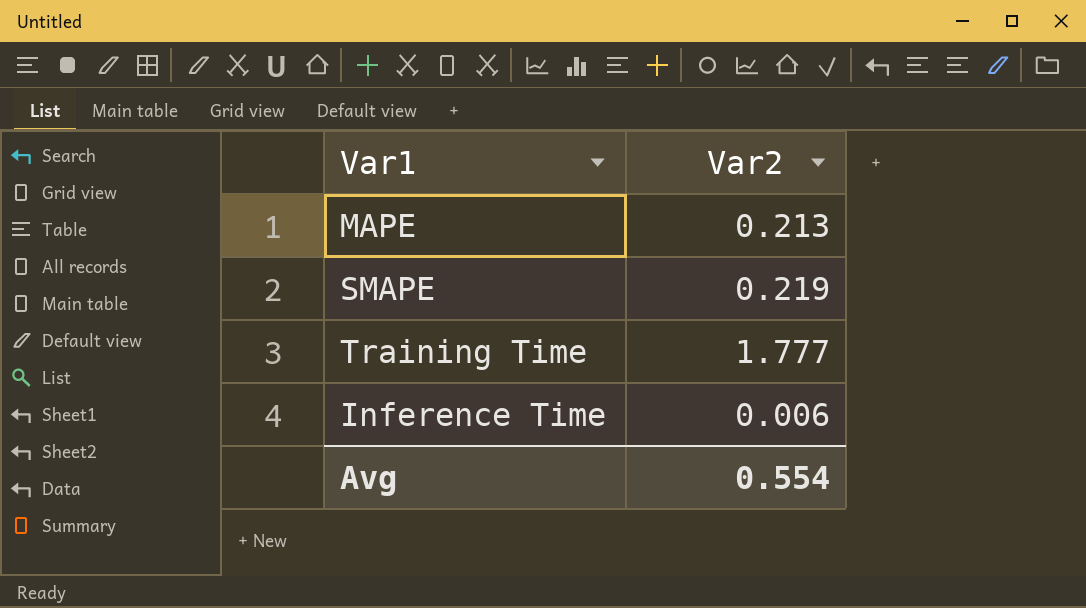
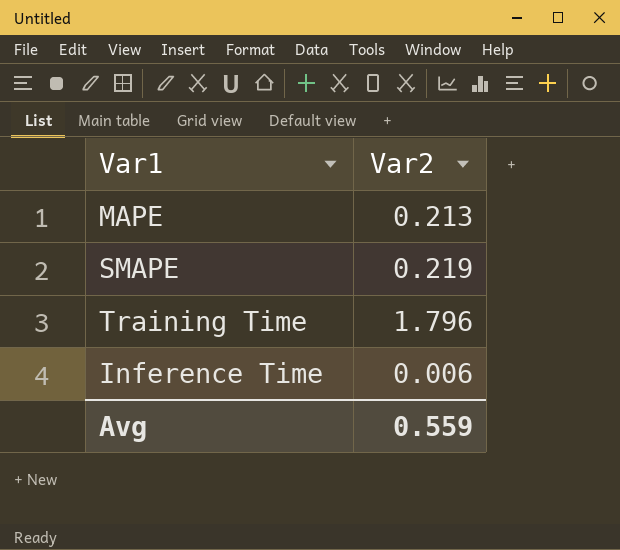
Training Time | Var2: 1.777 -> 1.796
Avg | Var2: 0.554 -> 0.559

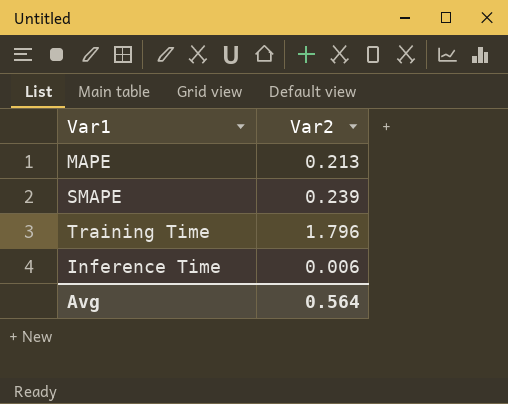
SMAPE | Var2: 0.219 -> 0.239
Avg | Var2: 0.559 -> 0.564

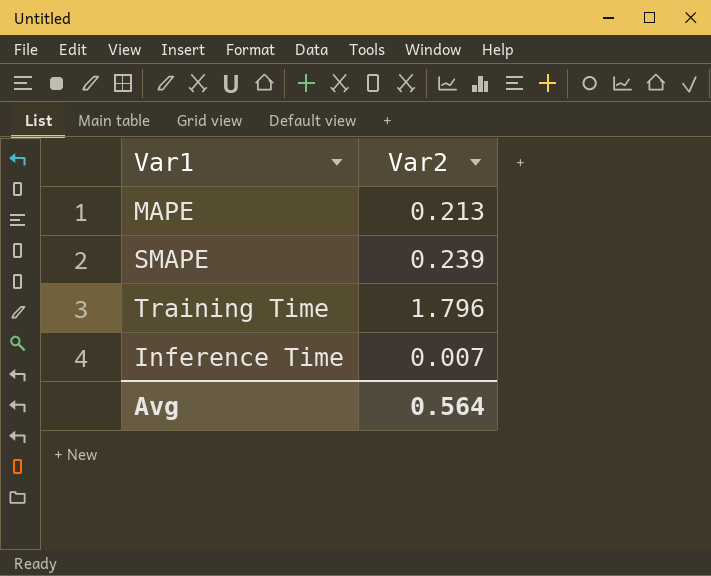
Inference Time | Var2: 0.006 -> 0.007

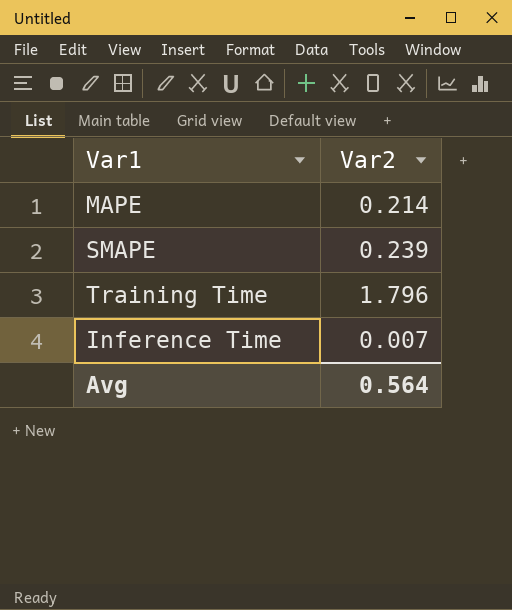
MAPE | Var2: 0.213 -> 0.214

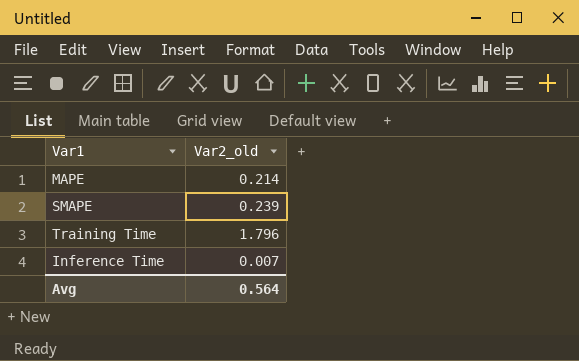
column name: Var2 -> Var2_old

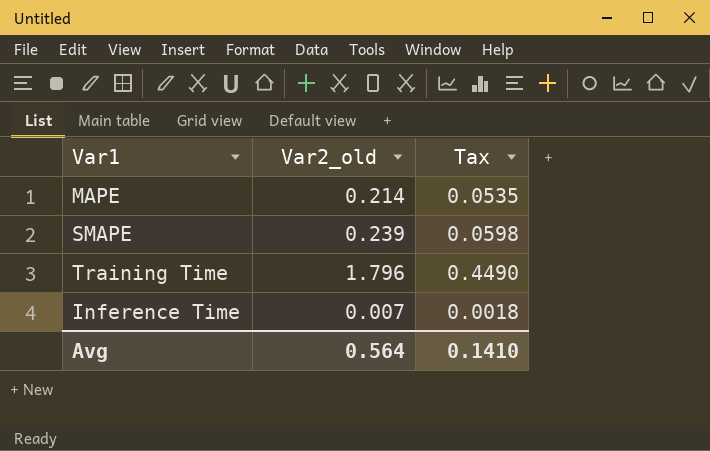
column Tax | formula: none -> [Var2_old] * 0.25

